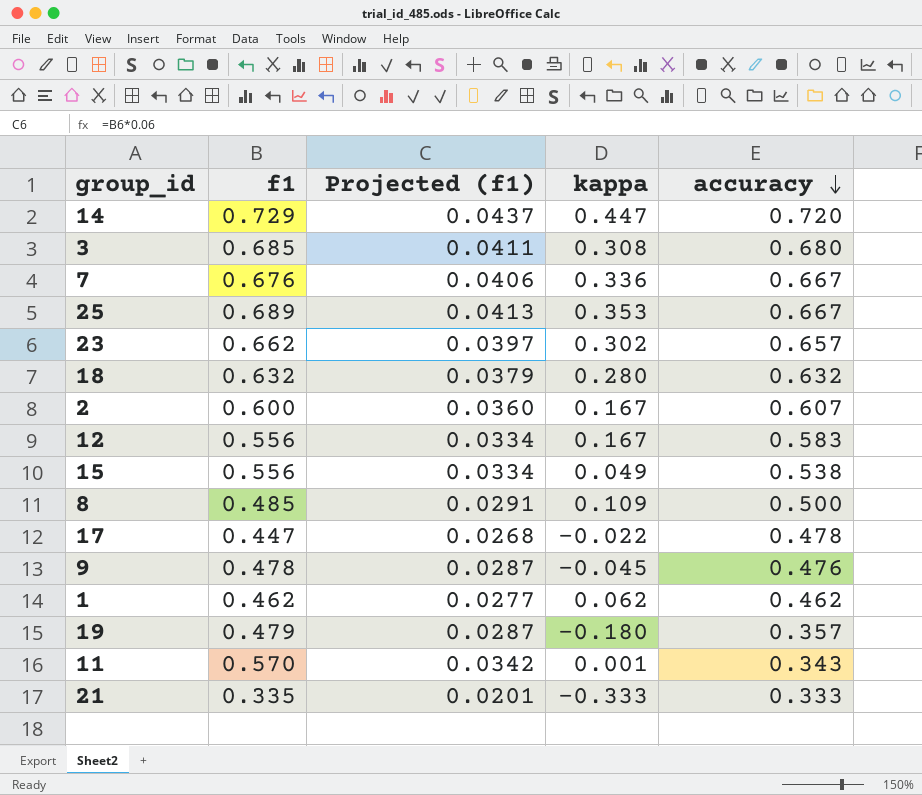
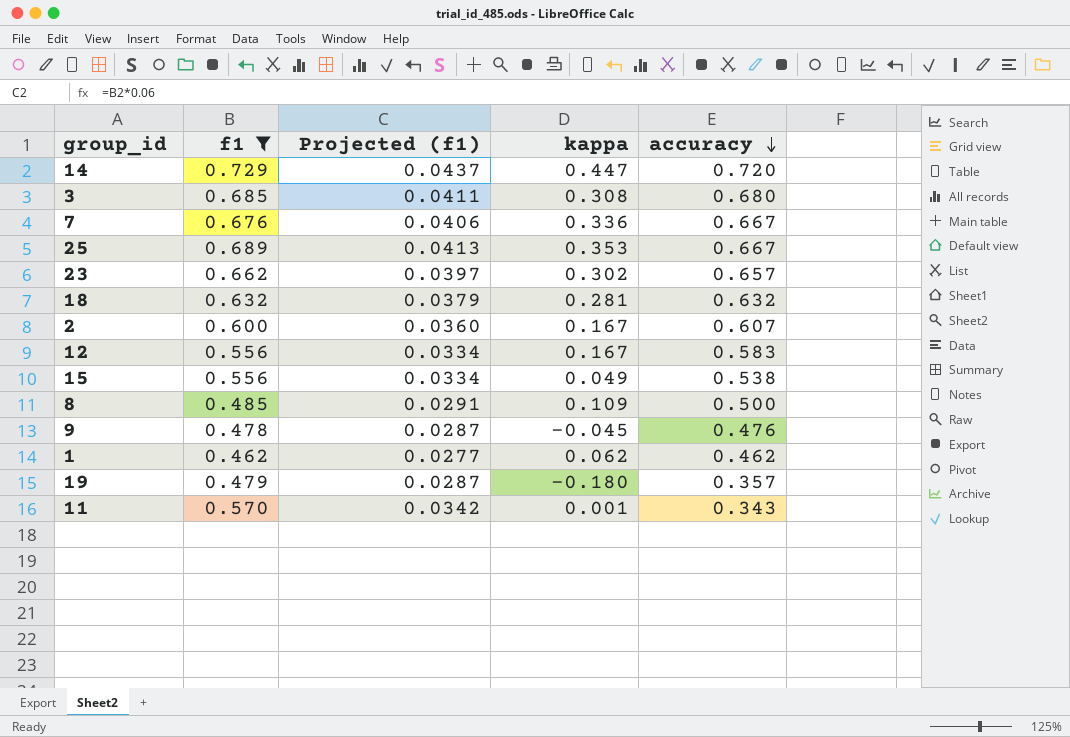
filter: none -> f1 >= 0.462
18 | kappa: 0.280 -> 0.281

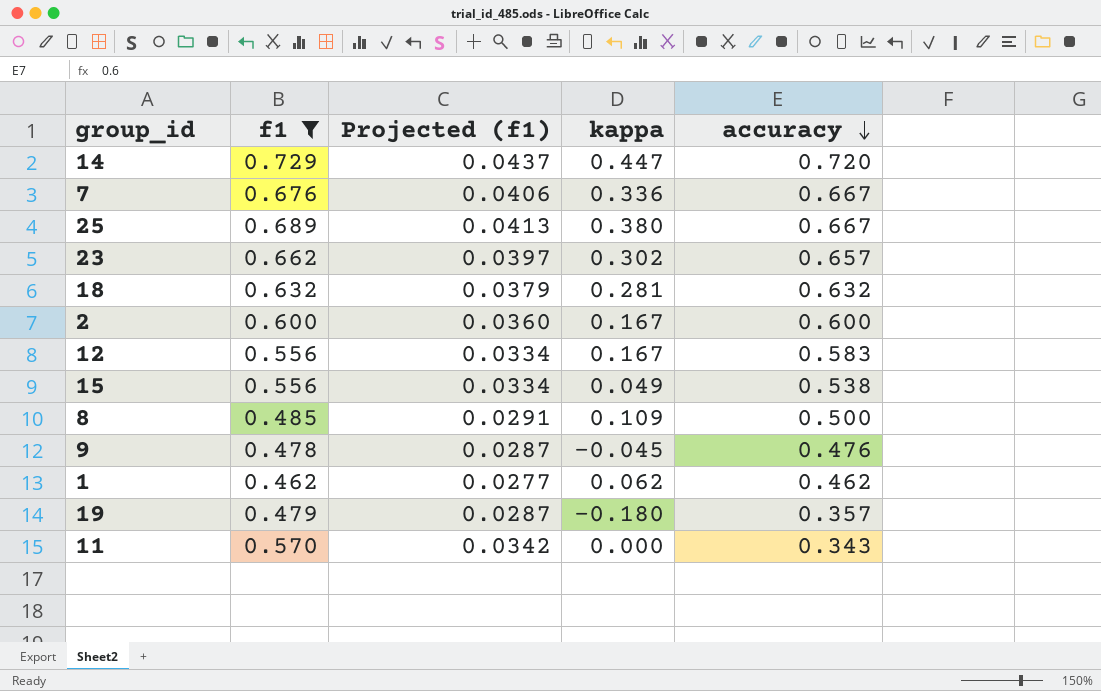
row 3: 0.685 | 0.0411 | 0.308 | 0.680 -> none
25 | kappa: 0.353 -> 0.380
2 | accuracy: 0.607 -> 0.600
11 | kappa: 0.001 -> 0.000

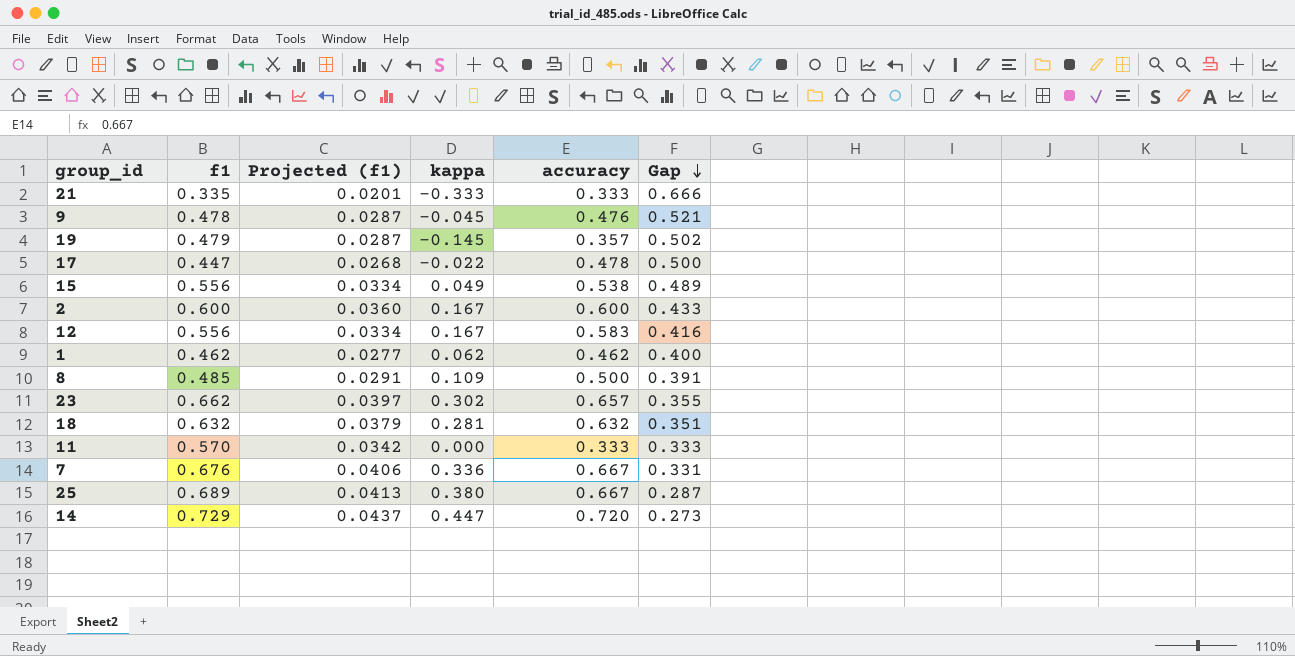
filter: f1 >= 0.462 -> none
row order: accuracy descending -> Gap descending
column Gap | formula: none -> [accuracy] - [kappa]
19 | kappa: -0.180 -> -0.145
11 | accuracy: 0.343 -> 0.333

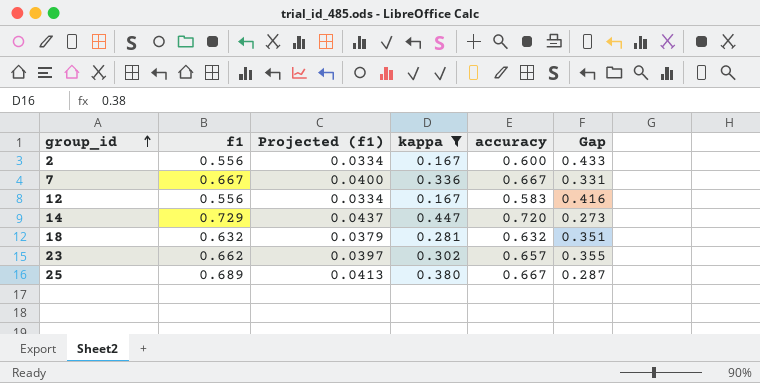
filter: none -> kappa >= 0.167
row order: Gap descending -> group_id ascending
2 | f1: 0.600 -> 0.556
2 | Projected (f1): 0.0360 -> 0.0334
7 | f1: 0.676 -> 0.667
7 | Projected (f1): 0.0406 -> 0.0400

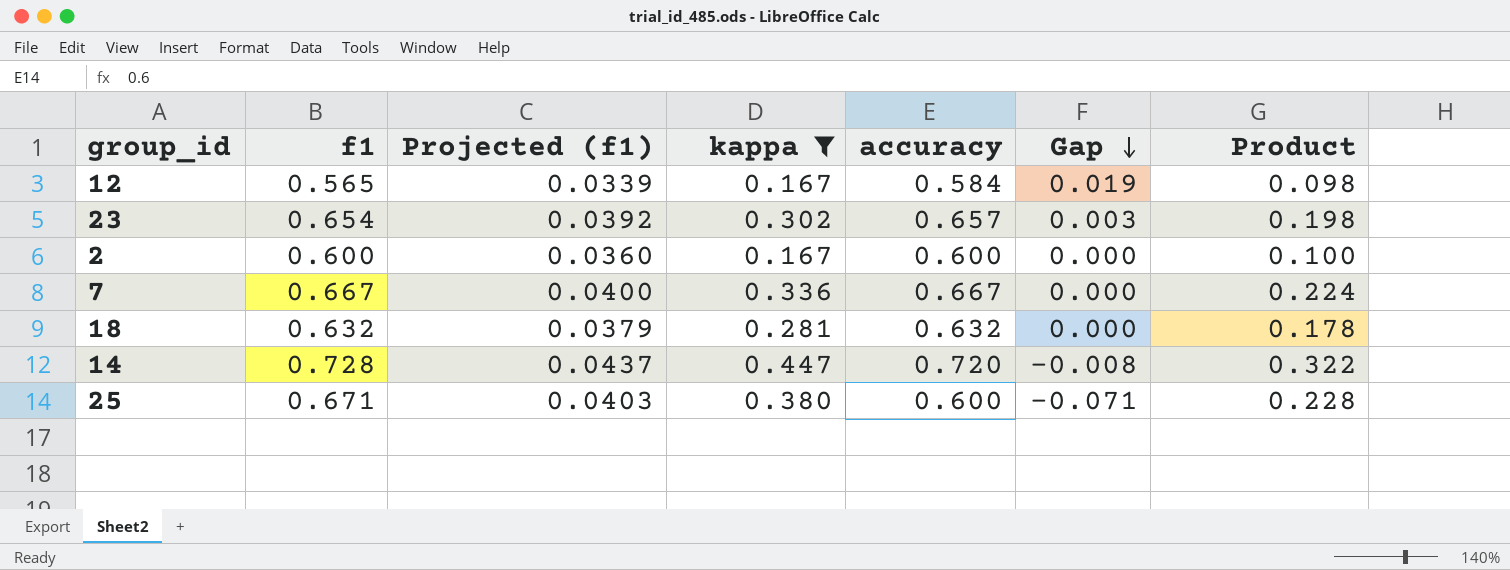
row order: group_id ascending -> Gap descending
column Gap | formula: [accuracy] - [kappa] -> [accuracy] - [f1]
column Product | formula: none -> [kappa] * [accuracy]
12 | f1: 0.556 -> 0.565
12 | Projected (f1): 0.0334 -> 0.0339
12 | accuracy: 0.583 -> 0.584
23 | f1: 0.662 -> 0.654
23 | Projected (f1): 0.0397 -> 0.0392
2 | f1: 0.556 -> 0.600
2 | Projected (f1): 0.0334 -> 0.0360
14 | f1: 0.729 -> 0.728
25 | f1: 0.689 -> 0.671
25 | Projected (f1): 0.0413 -> 0.0403
25 | accuracy: 0.667 -> 0.600

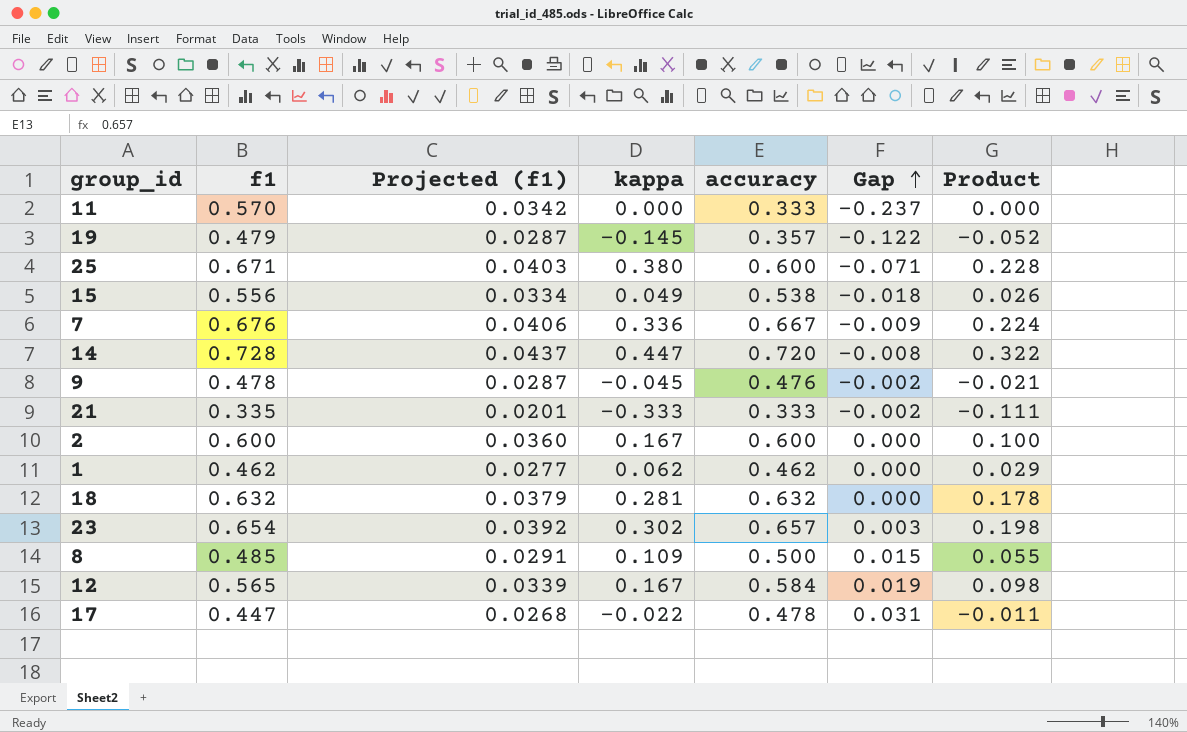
filter: kappa >= 0.167 -> none
row order: Gap descending -> Gap ascending
7 | f1: 0.667 -> 0.676
7 | Projected (f1): 0.0400 -> 0.0406
7 | Gap: 0.000 -> -0.009

